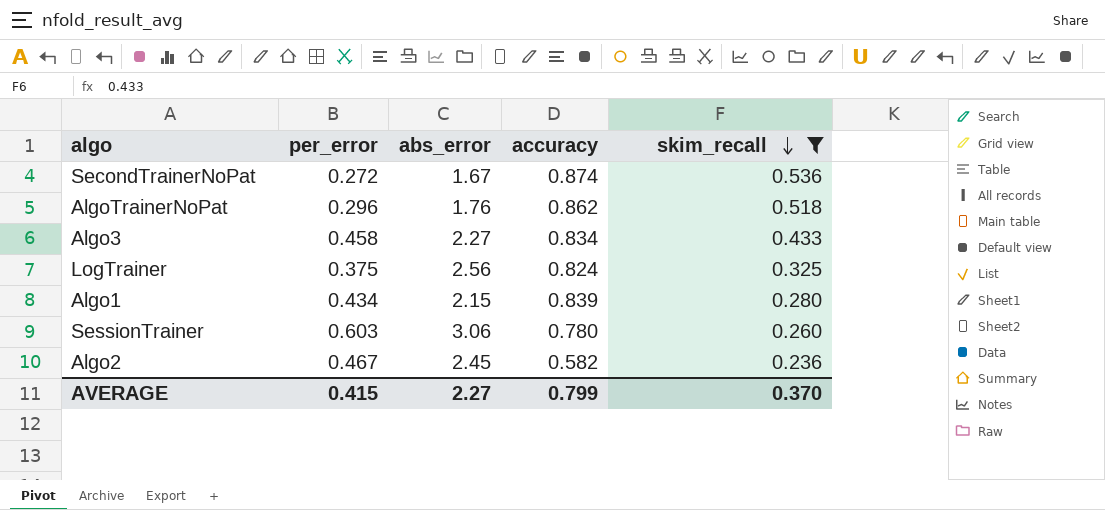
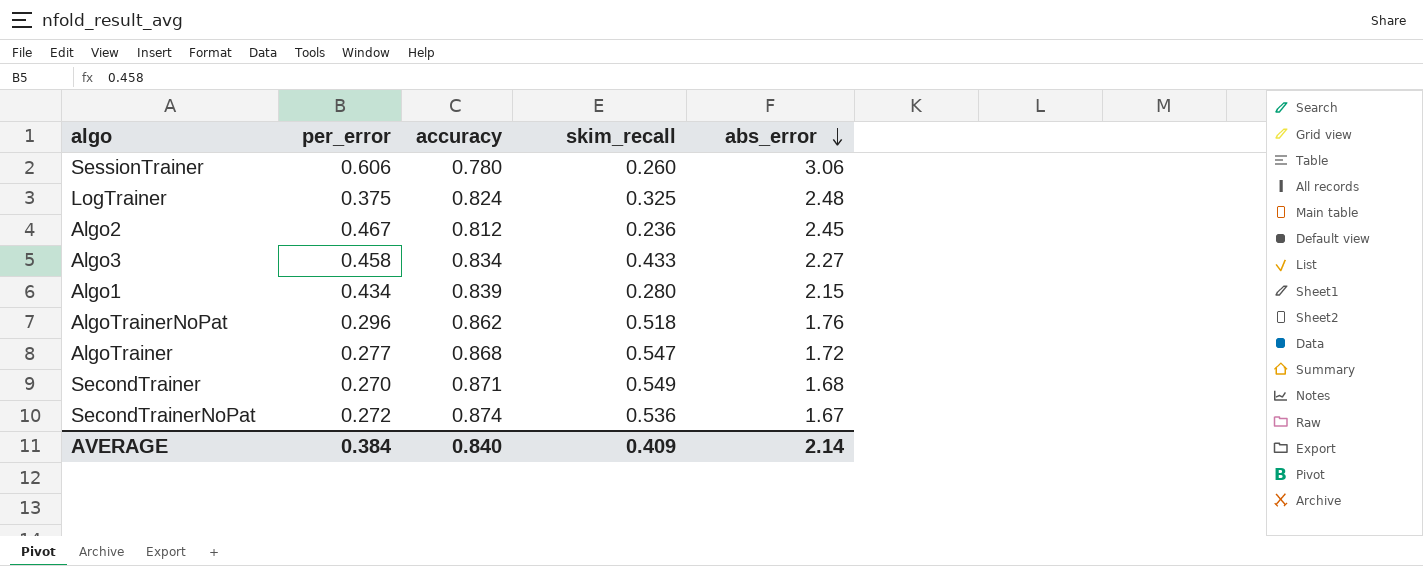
filter: skim_recall <= 0.536 -> none
row order: skim_recall descending -> abs_error descending
column abs_error | position: 3 -> 5
SessionTrainer | per_error: 0.603 -> 0.606
LogTrainer | abs_error: 2.56 -> 2.48
Algo2 | accuracy: 0.582 -> 0.812
AVERAGE | per_error: 0.415 -> 0.384
AVERAGE | accuracy: 0.799 -> 0.840
AVERAGE | skim_recall: 0.370 -> 0.409
AVERAGE | abs_error: 2.27 -> 2.14

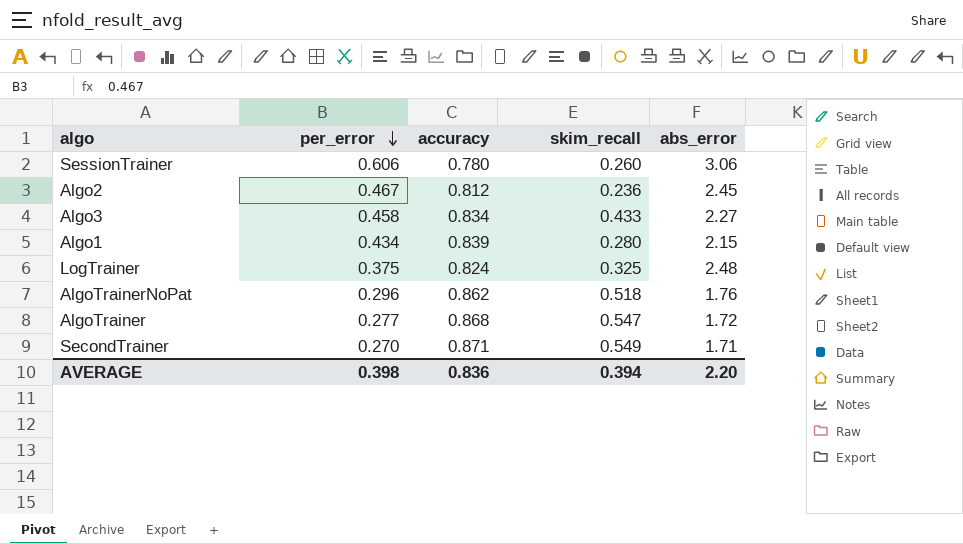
row order: abs_error descending -> per_error descending
row SecondTrainerNoPat: 0.272 | 0.874 | 0.536 | 1.67 -> none
SecondTrainer | abs_error: 1.68 -> 1.71
AVERAGE | per_error: 0.384 -> 0.398
AVERAGE | accuracy: 0.840 -> 0.836
AVERAGE | skim_recall: 0.409 -> 0.394
AVERAGE | abs_error: 2.14 -> 2.20

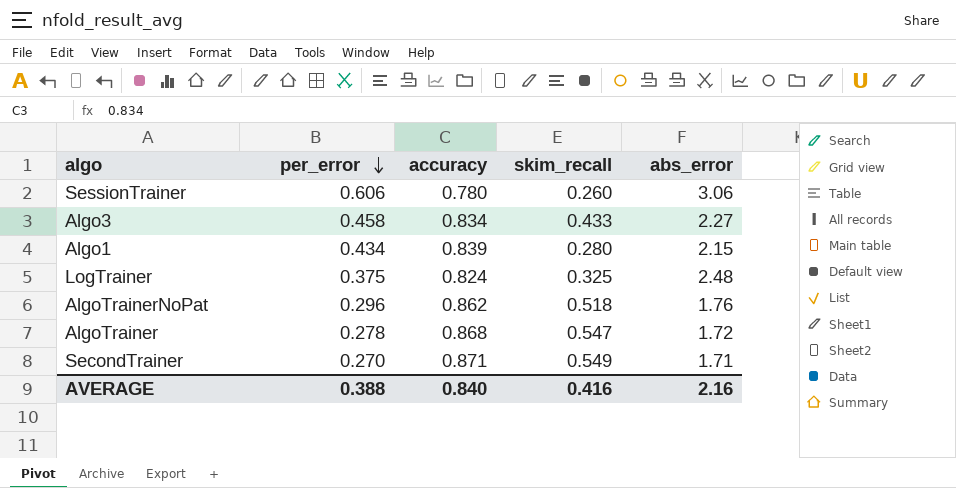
row Algo2: 0.467 | 0.812 | 0.236 | 2.45 -> none
AlgoTrainer | per_error: 0.277 -> 0.278
AVERAGE | per_error: 0.398 -> 0.388
AVERAGE | accuracy: 0.836 -> 0.840
AVERAGE | skim_recall: 0.394 -> 0.416
AVERAGE | abs_error: 2.20 -> 2.16

